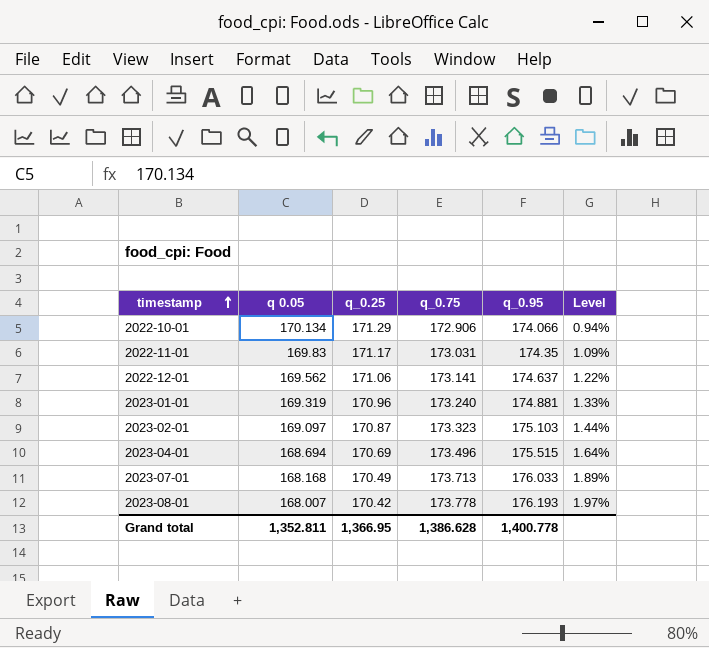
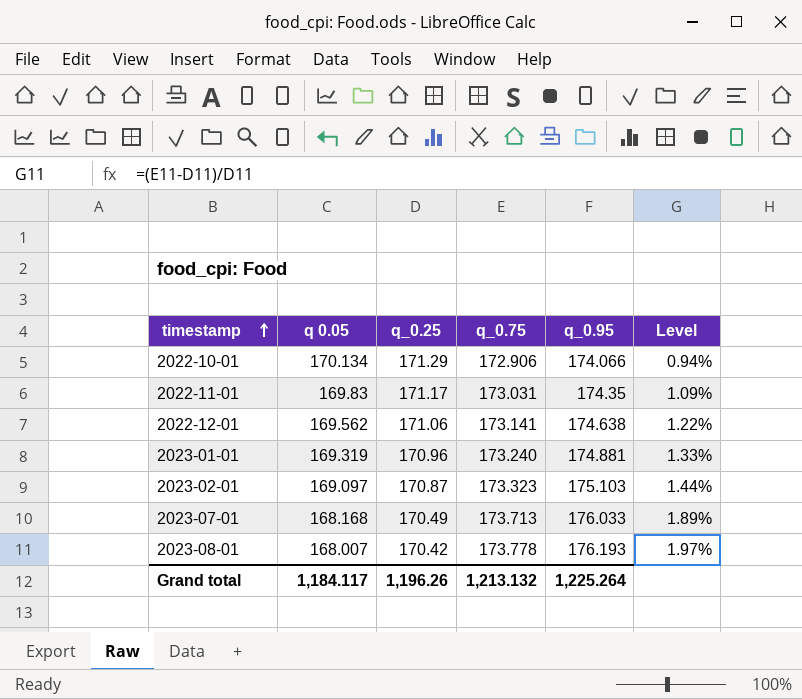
row 2023-04-01: 168.694 | 170.69 | 173.496 | 175.515 | 1.64% -> none
2022-12-01 | q_0.95: 174.637 -> 174.638
Grand total | q 0.05: 1,352.811 -> 1,184.117
Grand total | q_0.25: 1,366.95 -> 1,196.26
Grand total | q_0.75: 1,386.628 -> 1,213.132
Grand total | q_0.95: 1,400.778 -> 1,225.264

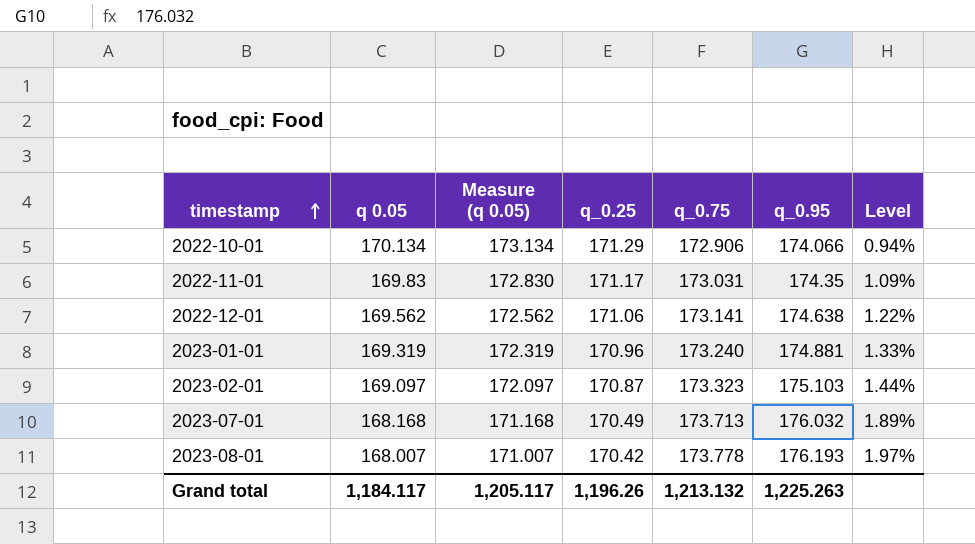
column Measure (q 0.05) | formula: none -> [q 0.05] + 3
2023-07-01 | q_0.95: 176.033 -> 176.032
Grand total | q_0.95: 1,225.264 -> 1,225.263

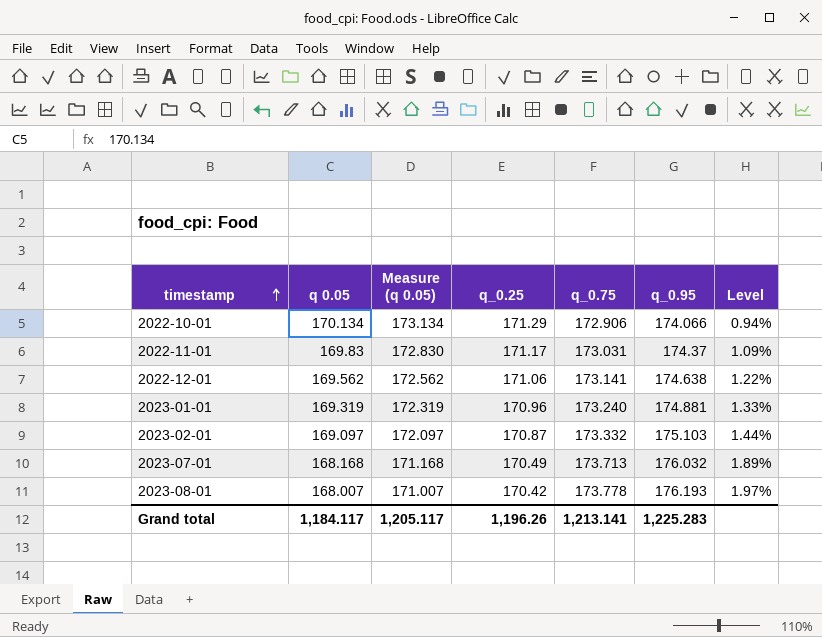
2022-11-01 | q_0.95: 174.35 -> 174.37
2023-02-01 | q_0.75: 173.323 -> 173.332
Grand total | q_0.75: 1,213.132 -> 1,213.141
Grand total | q_0.95: 1,225.263 -> 1,225.283

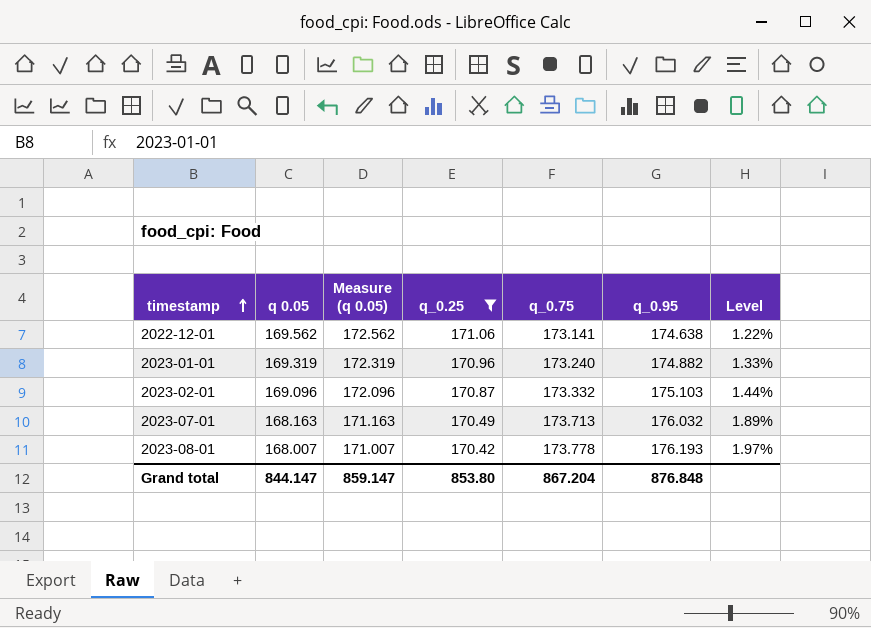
filter: none -> q_0.25 <= 171.06
2023-01-01 | q_0.95: 174.881 -> 174.882
2023-02-01 | q 0.05: 169.097 -> 169.096
2023-02-01 | Measure (q 0.05): 172.097 -> 172.096
2023-07-01 | q 0.05: 168.168 -> 168.163
2023-07-01 | Measure (q 0.05): 171.168 -> 171.163
Grand total | q 0.05: 1,184.117 -> 844.147
Grand total | Measure (q 0.05): 1,205.117 -> 859.147
Grand total | q_0.25: 1,196.26 -> 853.80
Grand total | q_0.75: 1,213.141 -> 867.204
Grand total | q_0.95: 1,225.283 -> 876.848

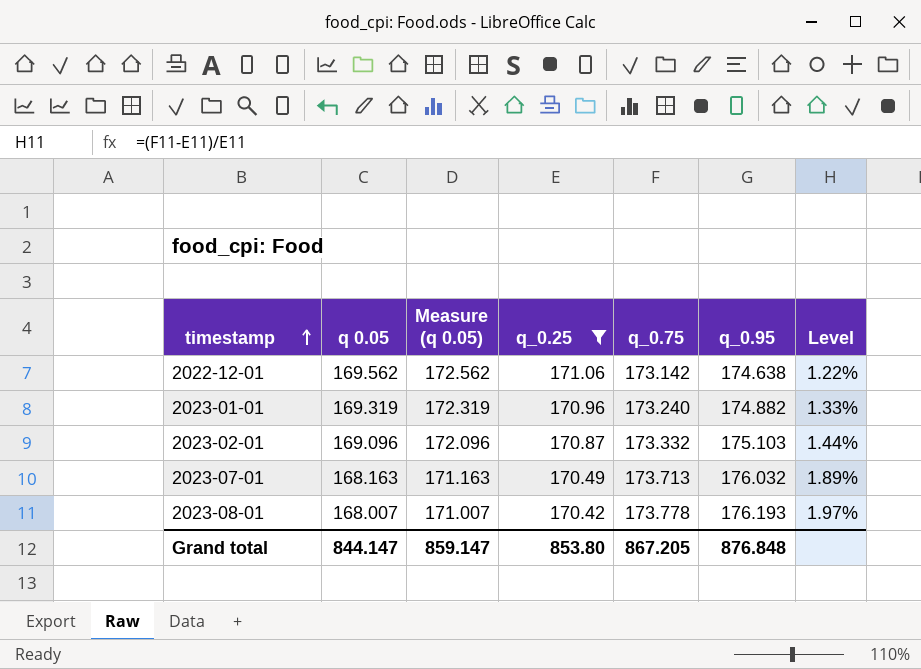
2022-12-01 | q_0.75: 173.141 -> 173.142
Grand total | q_0.75: 867.204 -> 867.205

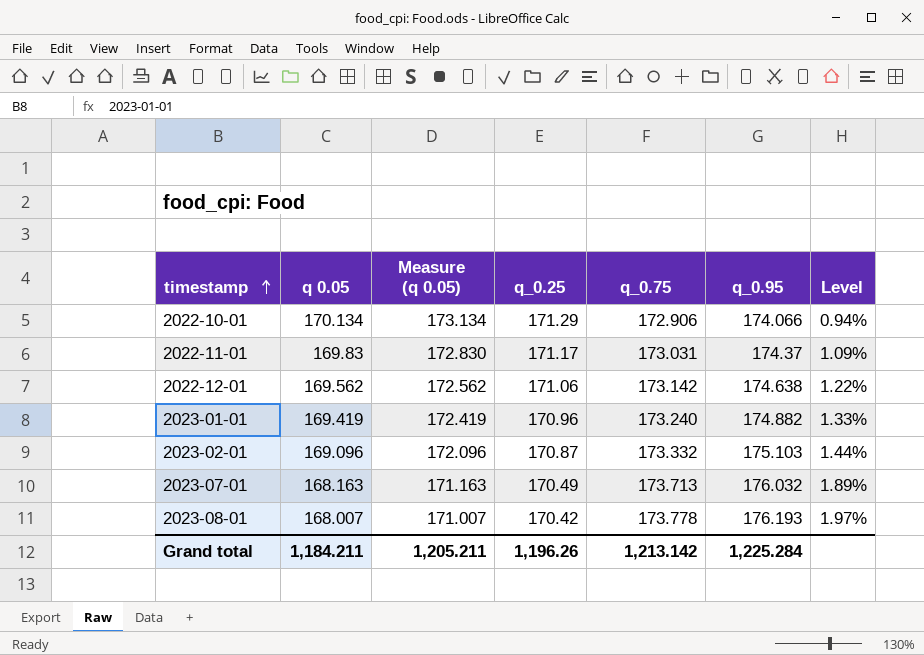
filter: q_0.25 <= 171.06 -> none
2023-01-01 | q 0.05: 169.319 -> 169.419
2023-01-01 | Measure (q 0.05): 172.319 -> 172.419
Grand total | q 0.05: 844.147 -> 1,184.211
Grand total | Measure (q 0.05): 859.147 -> 1,205.211
Grand total | q_0.25: 853.80 -> 1,196.26
Grand total | q_0.75: 867.205 -> 1,213.142
Grand total | q_0.95: 876.848 -> 1,225.284

